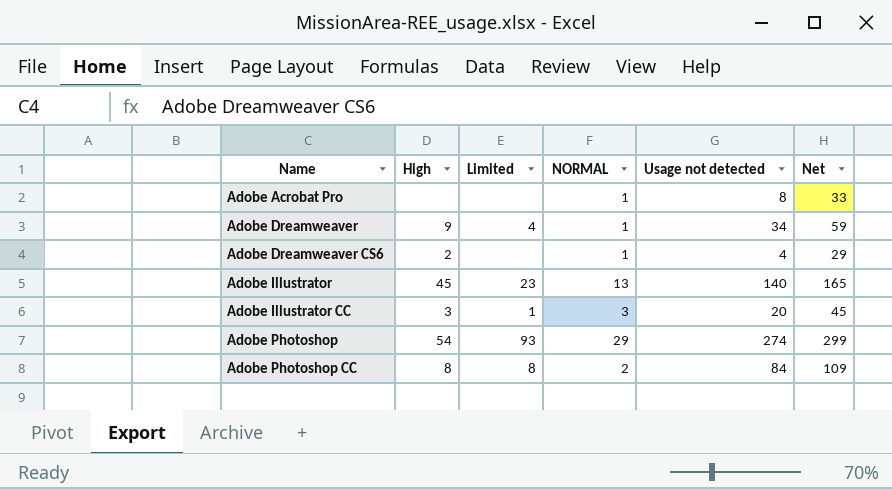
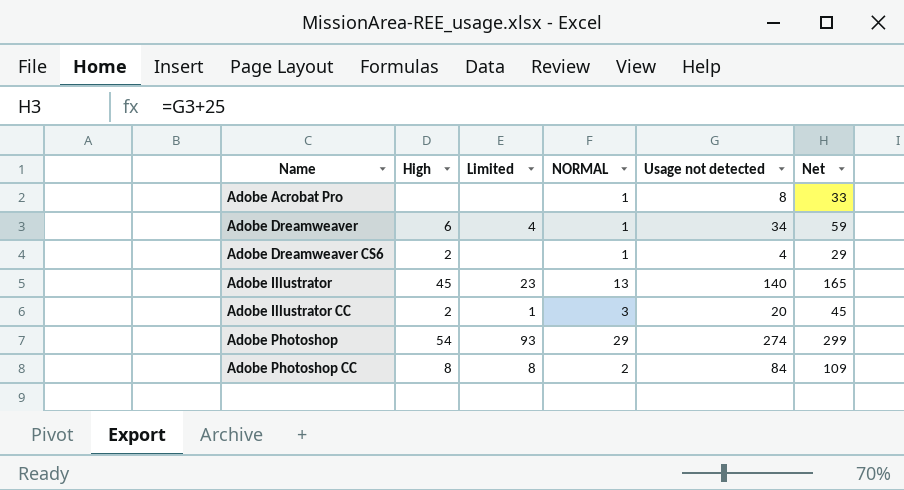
Adobe Dreamweaver | High: 9 -> 6
Adobe Illustrator CC | High: 3 -> 2

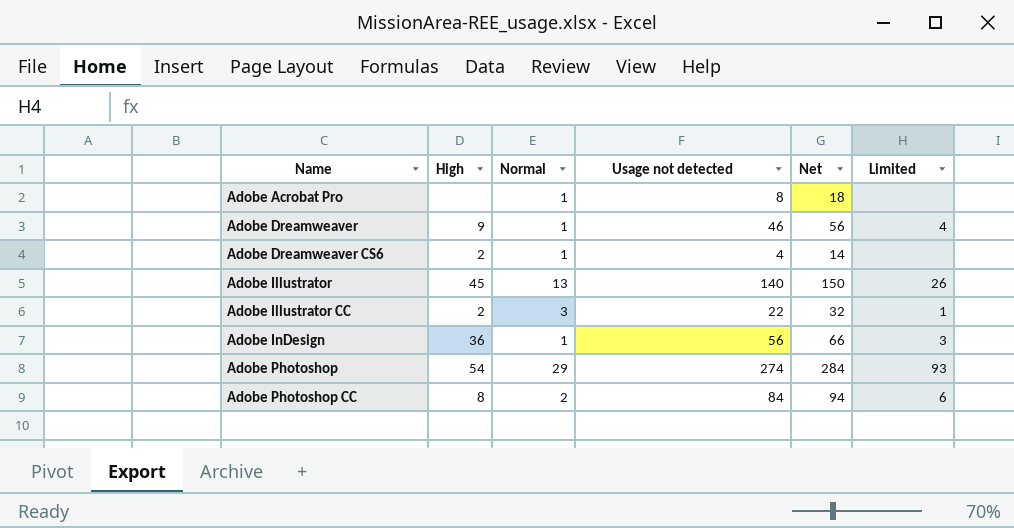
column name: NORMAL -> Normal
column Net | formula: [Usage not detected] + 25 -> [Usage not detected] + 10
column Limited | position: 3 -> 6
Adobe Dreamweaver | High: 6 -> 9
Adobe Dreamweaver | Usage not detected: 34 -> 46
Adobe Illustrator | Limited: 23 -> 26
Adobe Illustrator CC | Usage not detected: 20 -> 22
row Adobe InDesign: none -> 36 | 1 | 56 | 66 | 3
Adobe Photoshop CC | Limited: 8 -> 6

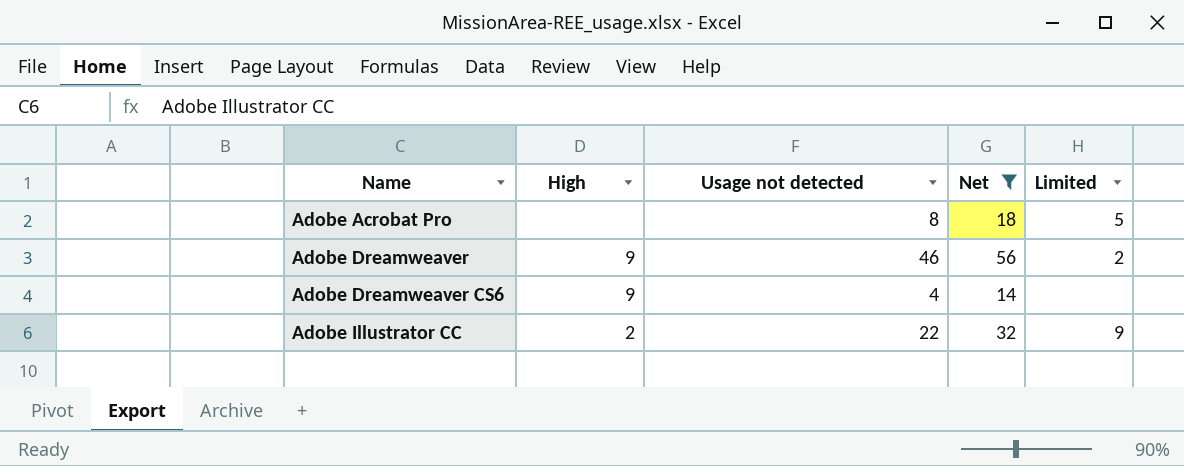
filter: none -> Net <= 56
column Normal | position: 3 -> none
Adobe Acrobat Pro | Limited: none -> 5
Adobe Dreamweaver | Limited: 4 -> 2
Adobe Dreamweaver CS6 | High: 2 -> 9
Adobe Illustrator CC | Limited: 1 -> 9

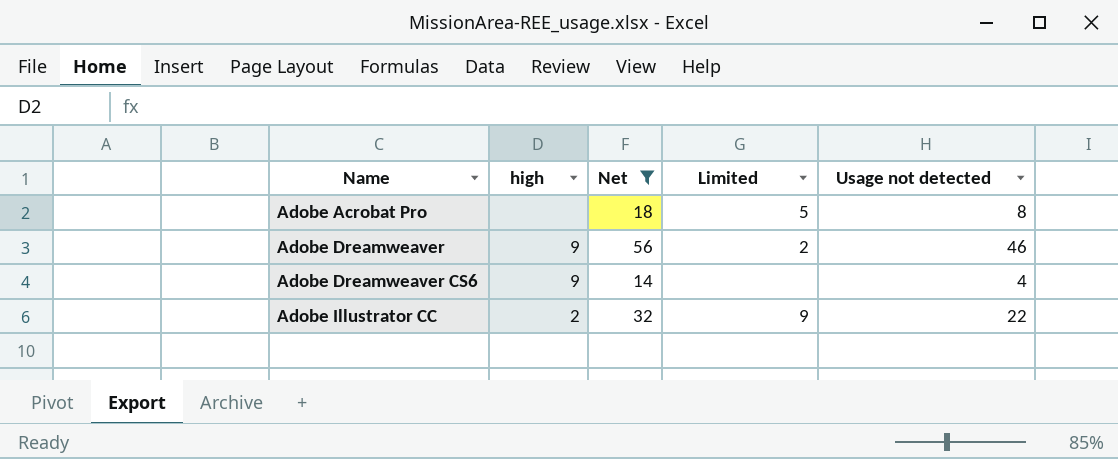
column name: High -> high
column Usage not detected | position: 3 -> 5

